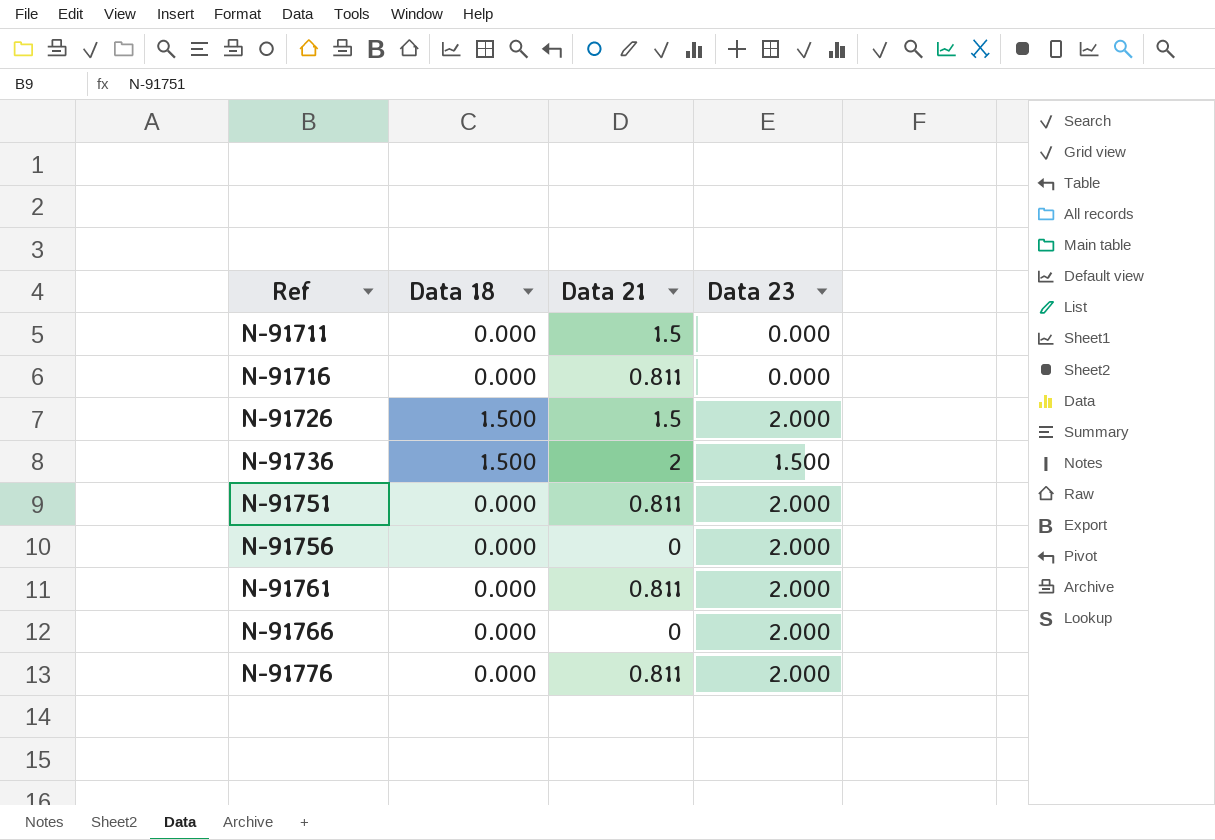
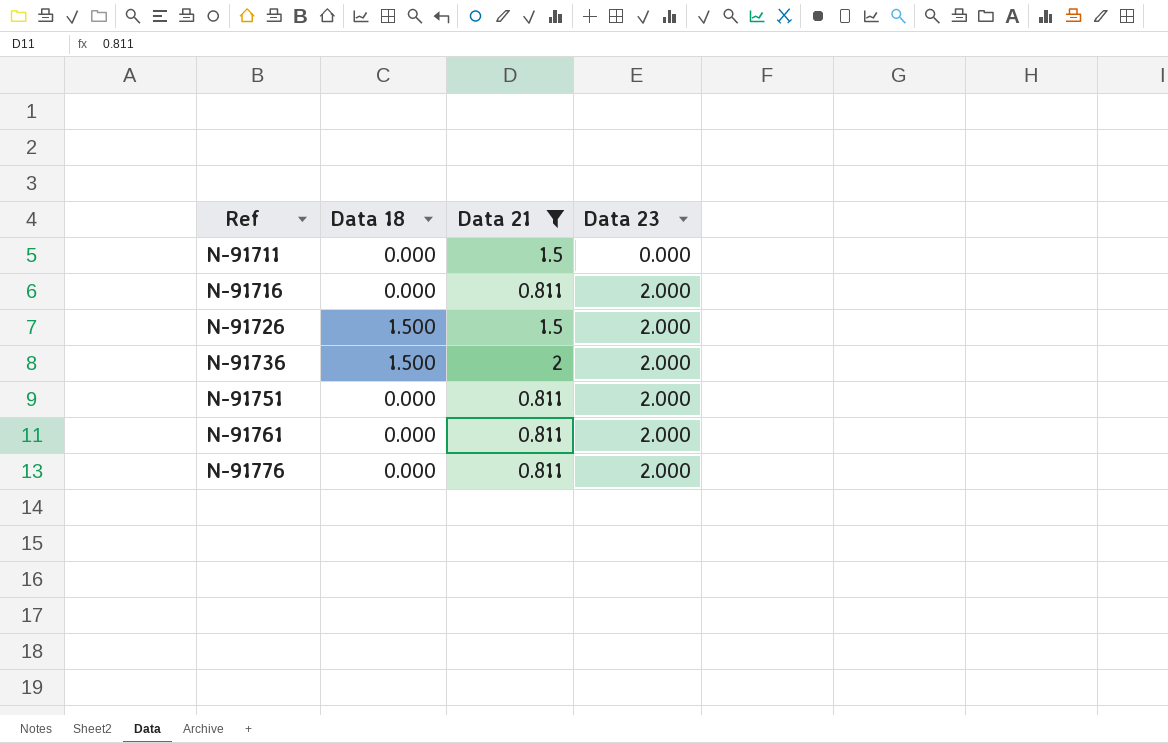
filter: none -> Data 21 != 0
N-91716 | Data 23: 0.000 -> 2.000
N-91736 | Data 23: 1.500 -> 2.000

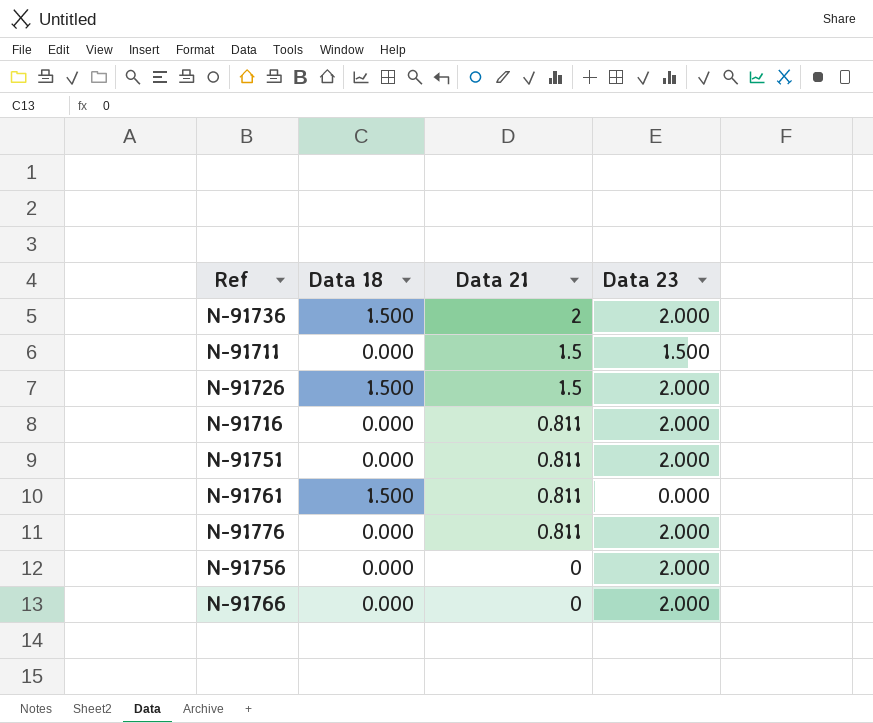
filter: Data 21 != 0 -> none
row order: Ref ascending -> Data 21 descending
N-91711 | Data 23: 0.000 -> 1.500
N-91761 | Data 18: 0.000 -> 1.500
N-91761 | Data 23: 2.000 -> 0.000

